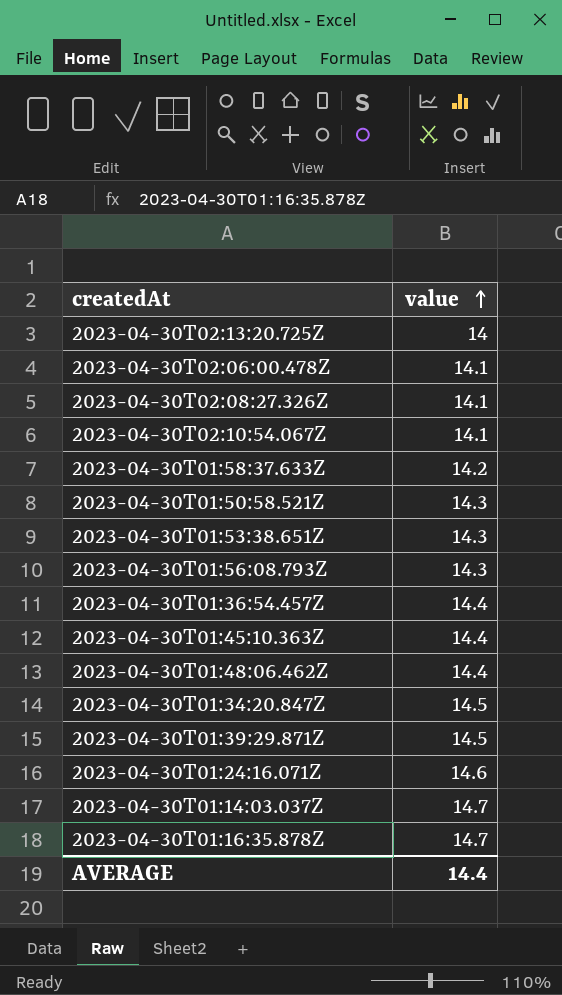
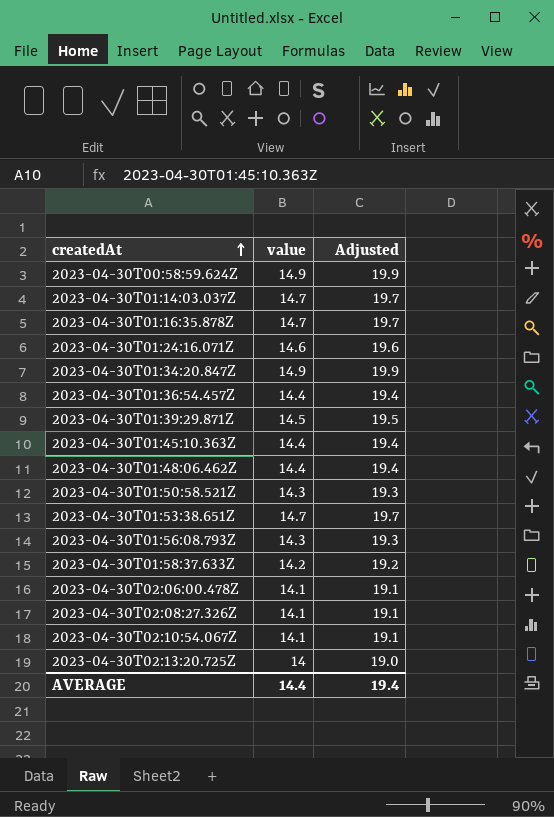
row order: value ascending -> createdAt ascending
column Adjusted | formula: none -> [value] + 5
row 2023-04-30T00:58:59.624Z: none -> 14.9 | 19.9
2023-04-30T01:34:20.847Z | value: 14.5 -> 14.9
2023-04-30T01:53:38.651Z | value: 14.3 -> 14.7

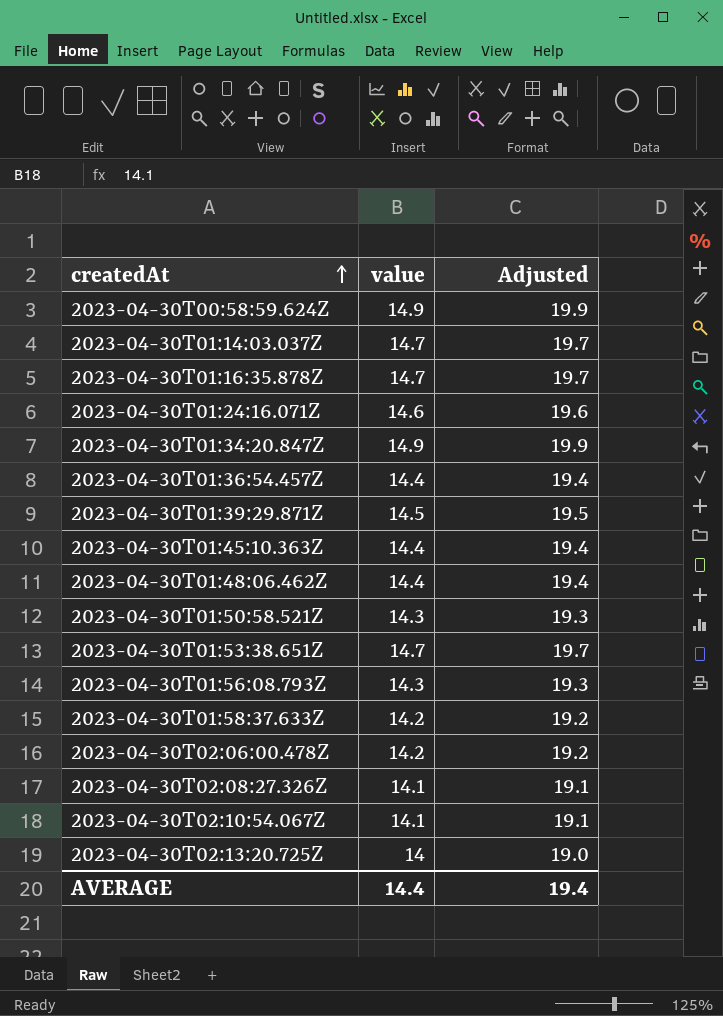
2023-04-30T02:06:00.478Z | value: 14.1 -> 14.2
2023-04-30T02:06:00.478Z | Adjusted: 19.1 -> 19.2

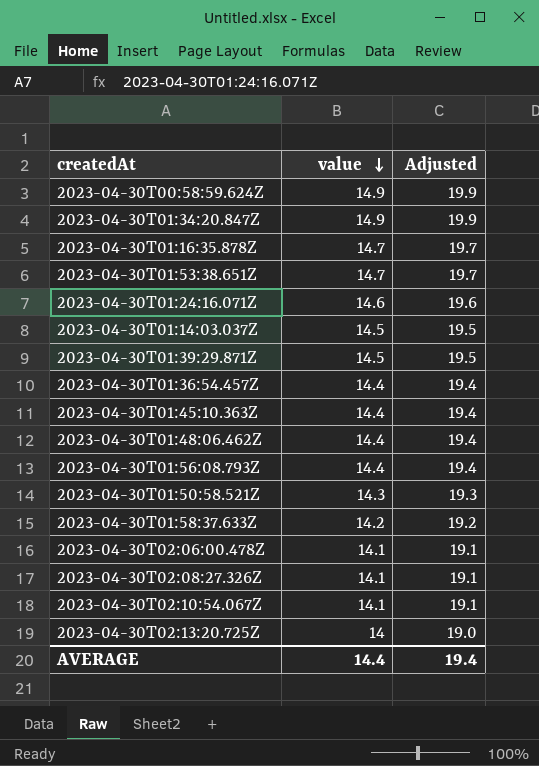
row order: createdAt ascending -> value descending
2023-04-30T01:14:03.037Z | value: 14.7 -> 14.5
2023-04-30T01:14:03.037Z | Adjusted: 19.7 -> 19.5
2023-04-30T01:56:08.793Z | value: 14.3 -> 14.4
2023-04-30T01:56:08.793Z | Adjusted: 19.3 -> 19.4
2023-04-30T02:06:00.478Z | value: 14.2 -> 14.1
2023-04-30T02:06:00.478Z | Adjusted: 19.2 -> 19.1

